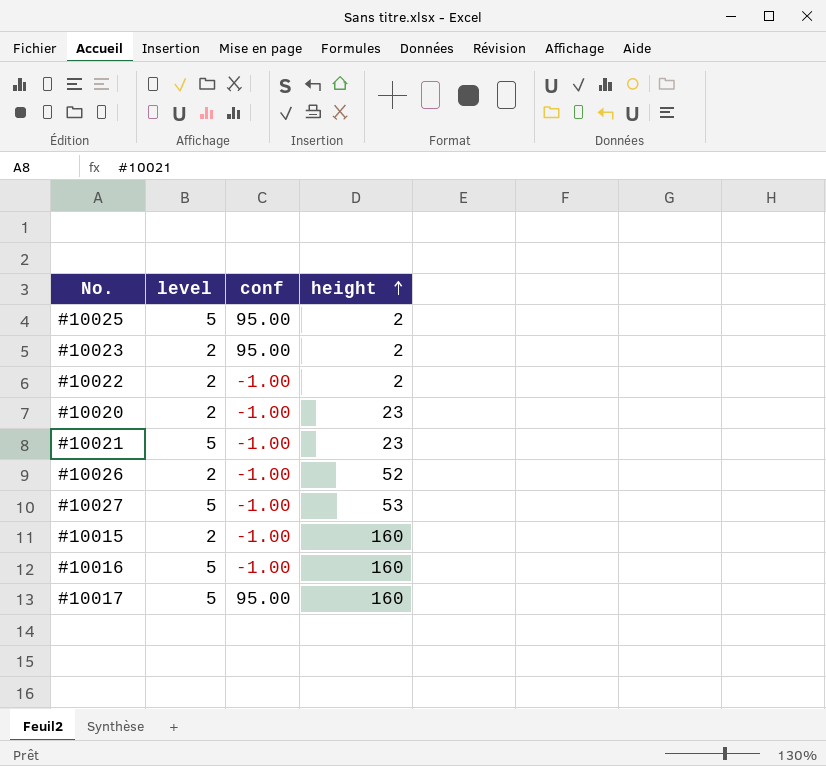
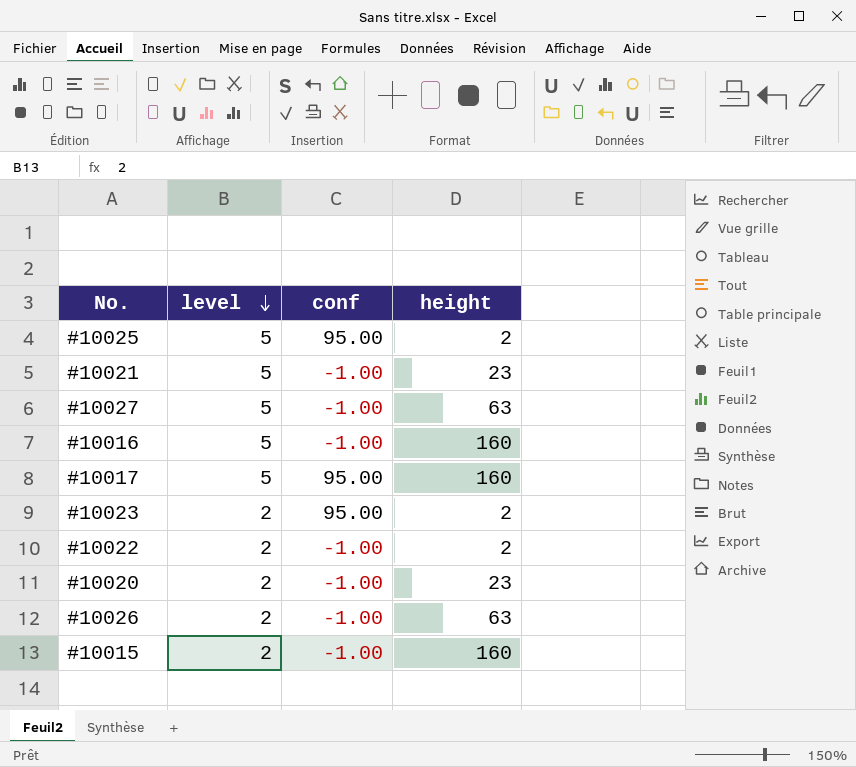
row order: height ascending -> level descending
#10027 | height: 53 -> 63
#10026 | height: 52 -> 63

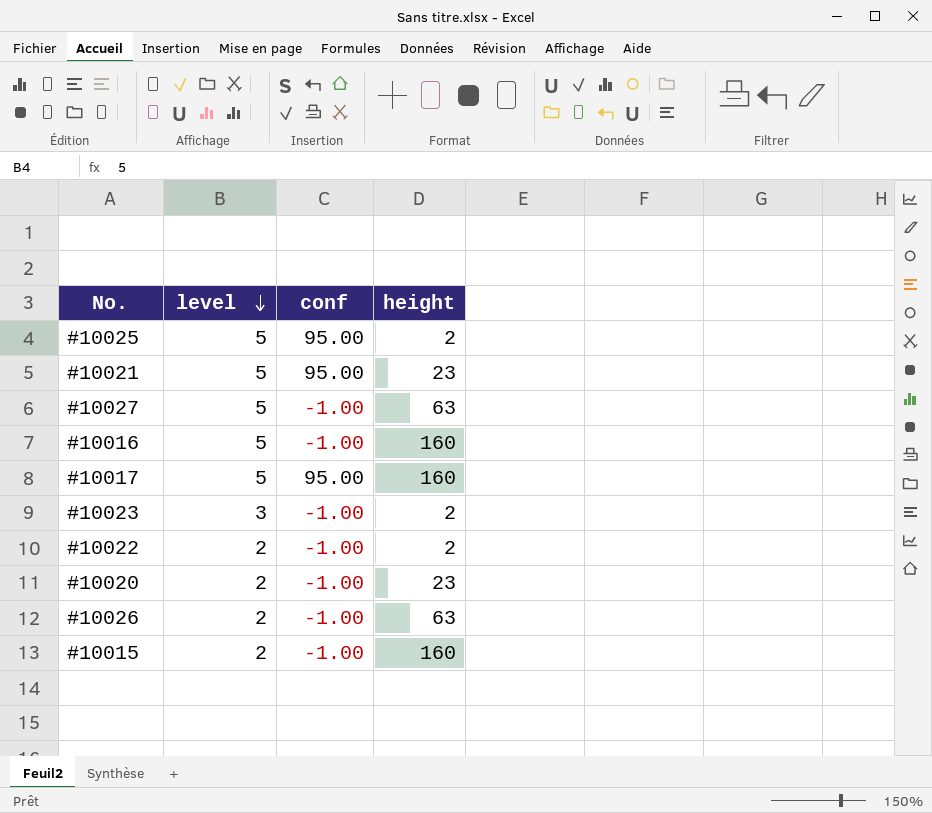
#10021 | conf: -1.00 -> 95.00
#10023 | level: 2 -> 3
#10023 | conf: 95.00 -> -1.00

